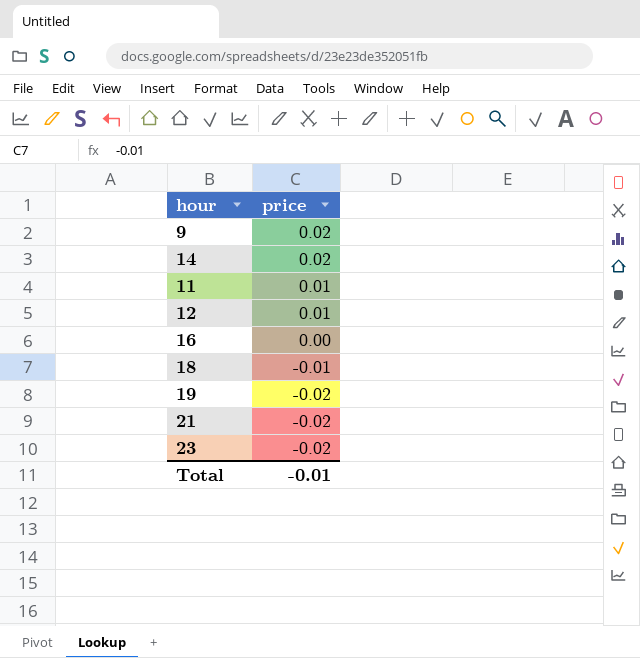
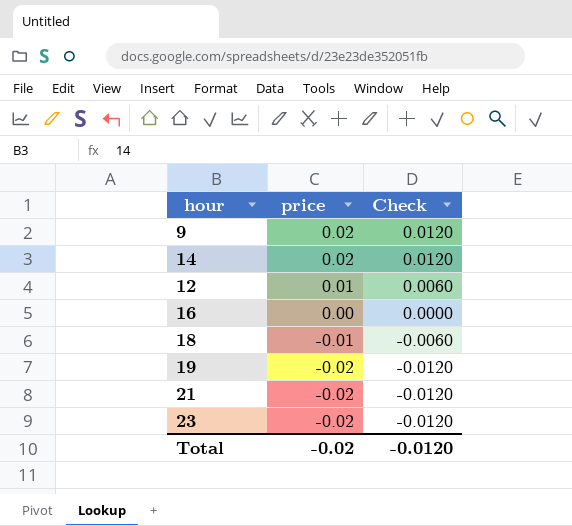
column Check | formula: none -> [price] * 0.6
row 11: 0.01 -> none
Total | price: -0.01 -> -0.02

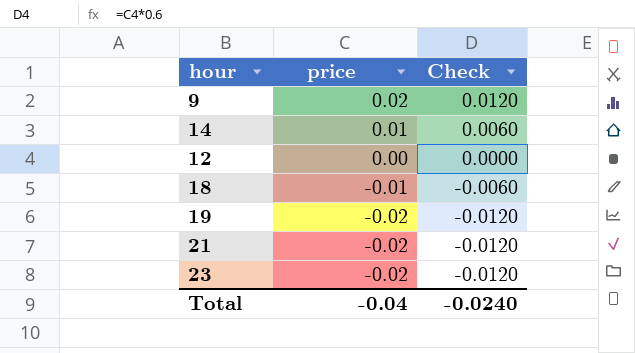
row 16: 0.00 | 0.0000 -> none
14 | price: 0.02 -> 0.01
14 | Check: 0.0120 -> 0.0060
12 | price: 0.01 -> 0.00
12 | Check: 0.0060 -> 0.0000
Total | price: -0.02 -> -0.04
Total | Check: -0.0120 -> -0.0240

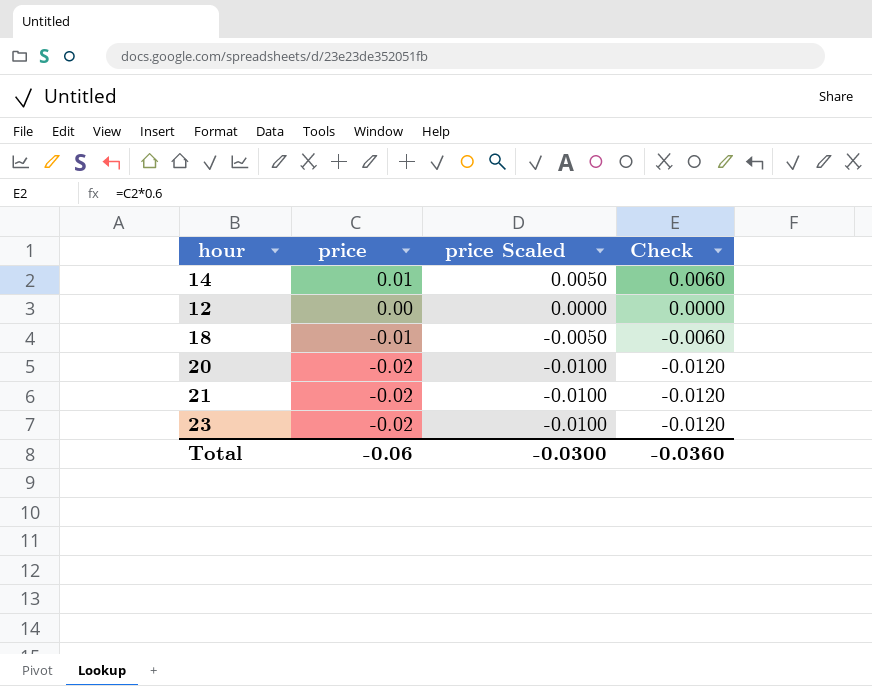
column price Scaled | formula: none -> [price] * 0.5
row 9: 0.02 | 0.0120 -> none
row 19: -0.02 | -0.0120 -> none
row 20: none -> -0.02 | -0.0100 | -0.0120
Total | price: -0.04 -> -0.06
Total | Check: -0.0240 -> -0.0360

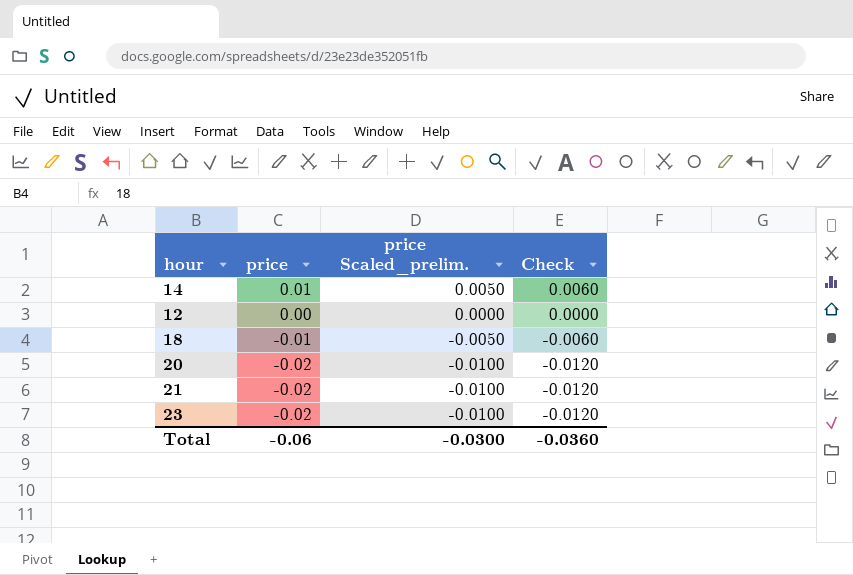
column name: price Scaled -> price Scaled_prelim.

